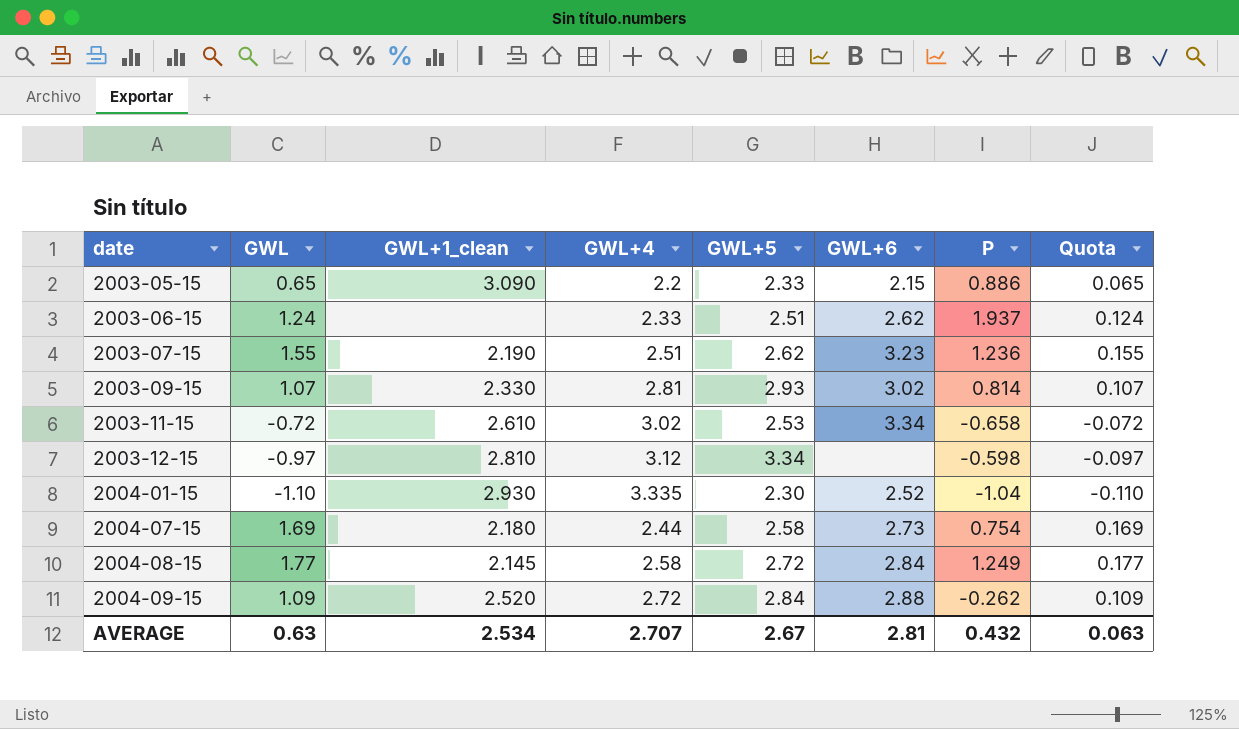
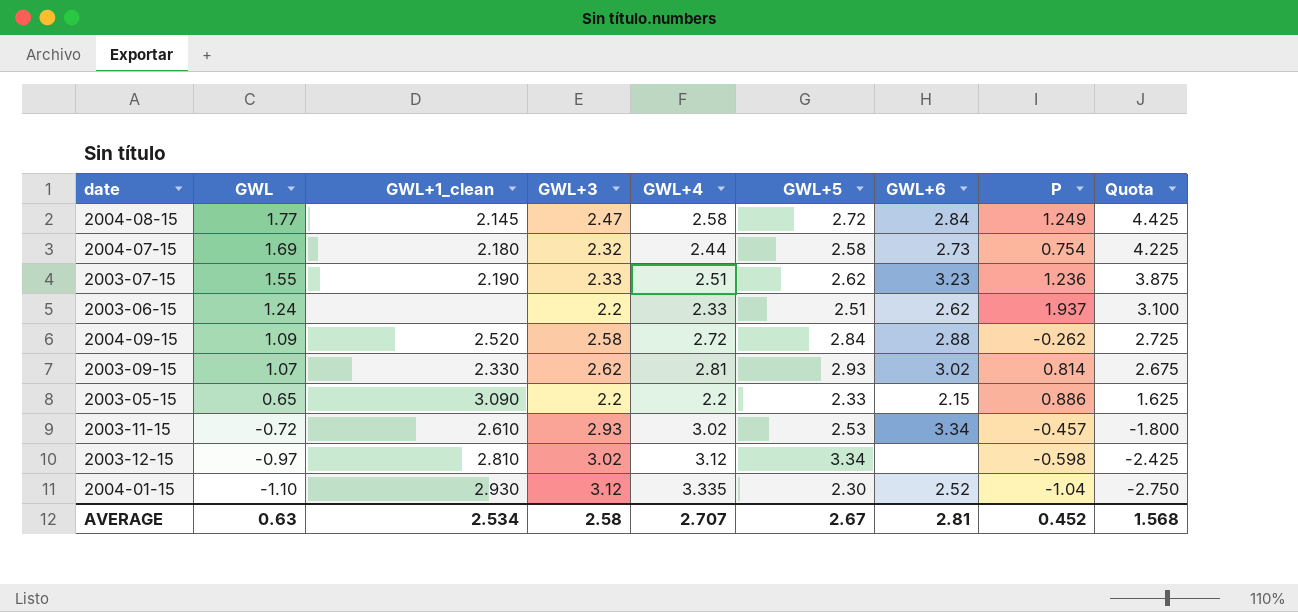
row order: date ascending -> GWL descending
column GWL+3 | position: none -> 4
column Quota | formula: [GWL] * 0.1 -> [GWL] * 2.5
2003-11-15 | P: -0.658 -> -0.457
AVERAGE | P: 0.432 -> 0.452
AVERAGE | Quota: 0.063 -> 1.568

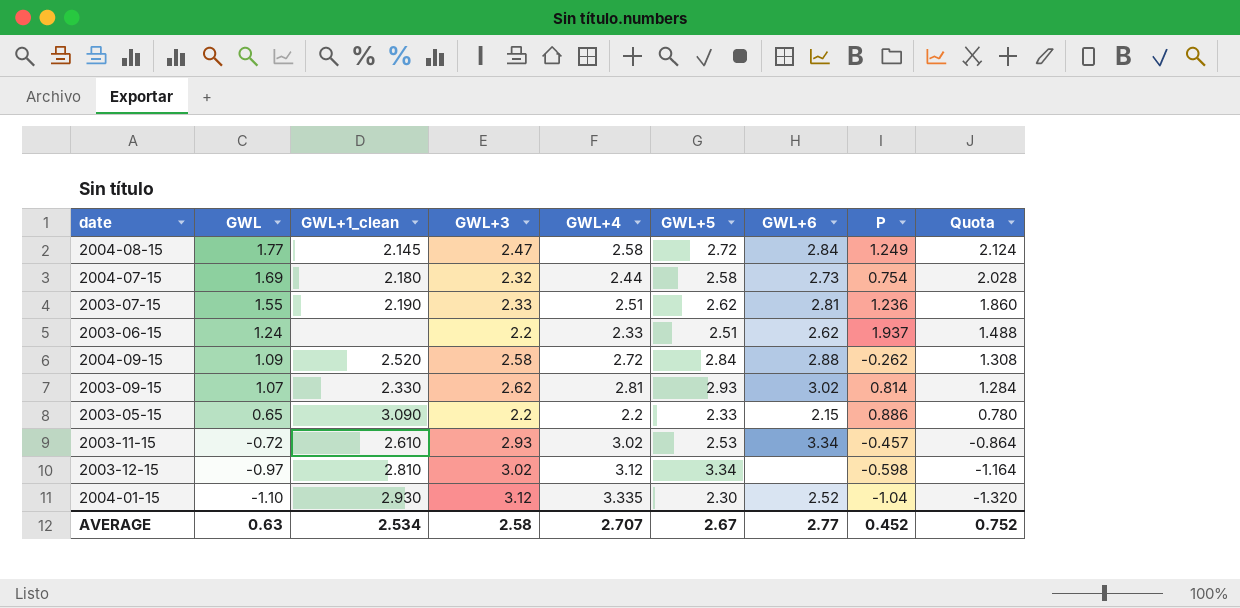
column Quota | formula: [GWL] * 2.5 -> [GWL] * 1.2
2003-07-15 | GWL+6: 3.23 -> 2.81
AVERAGE | GWL+6: 2.81 -> 2.77
AVERAGE | Quota: 1.568 -> 0.752

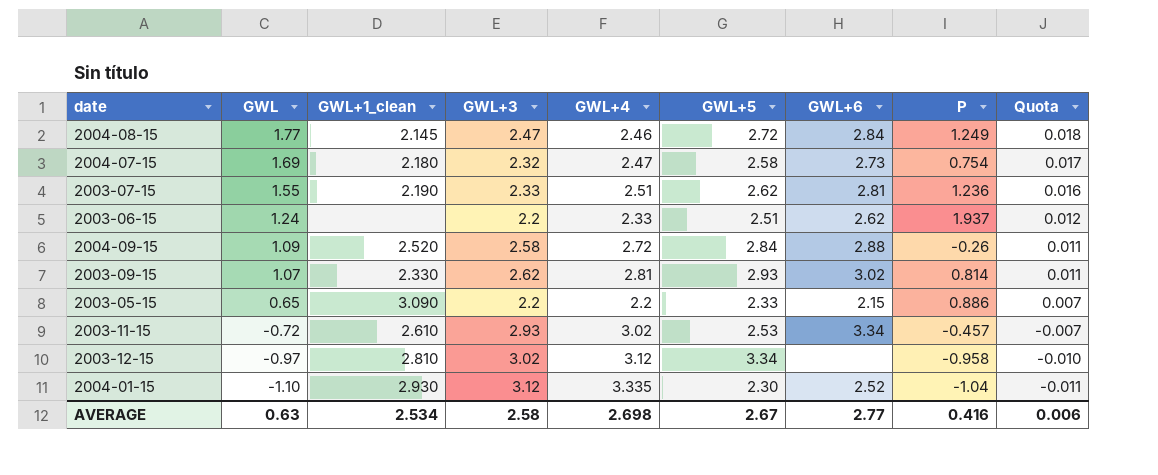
column Quota | formula: [GWL] * 1.2 -> [GWL] * 0.01
2004-08-15 | GWL+4: 2.58 -> 2.46
2004-07-15 | GWL+4: 2.44 -> 2.47
2004-09-15 | P: -0.262 -> -0.26
2003-12-15 | P: -0.598 -> -0.958
AVERAGE | GWL+4: 2.707 -> 2.698
AVERAGE | P: 0.452 -> 0.416
AVERAGE | Quota: 0.752 -> 0.006

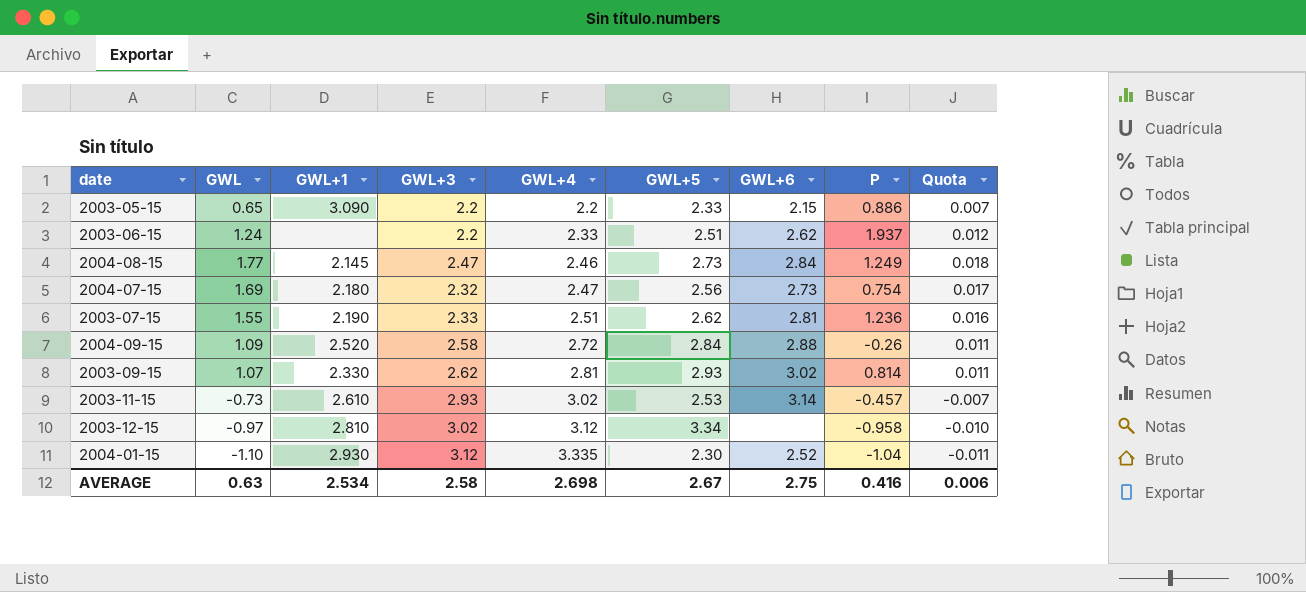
row order: GWL descending -> GWL+4 ascending
column name: GWL+1_clean -> GWL+1
2004-08-15 | GWL+5: 2.72 -> 2.73
2004-07-15 | GWL+5: 2.58 -> 2.56
2003-11-15 | GWL: -0.72 -> -0.73
2003-11-15 | GWL+6: 3.34 -> 3.14
AVERAGE | GWL+6: 2.77 -> 2.75

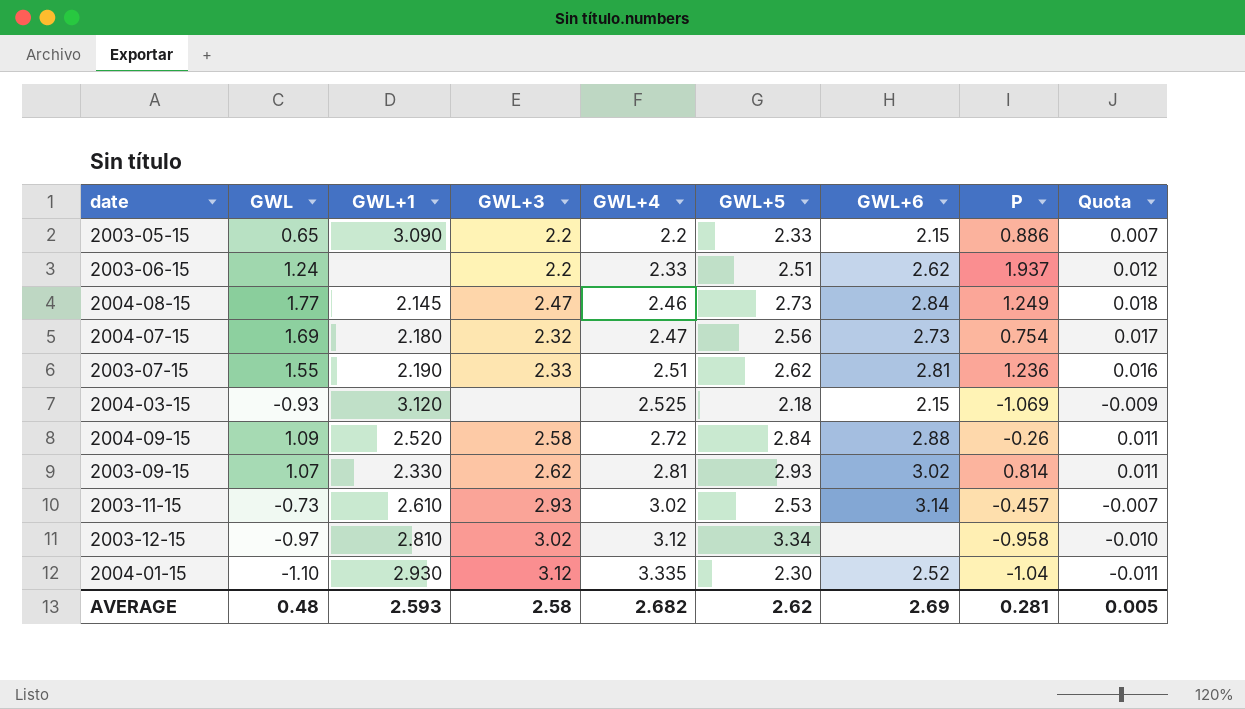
row 2004-03-15: none -> -0.93 | 3.120 | none | 2.525 | 2.18 | 2.15 | -1.069 | -0.009
AVERAGE | GWL: 0.63 -> 0.48
AVERAGE | GWL+1: 2.534 -> 2.593
AVERAGE | GWL+4: 2.698 -> 2.682
AVERAGE | GWL+5: 2.67 -> 2.62
AVERAGE | GWL+6: 2.75 -> 2.69
AVERAGE | P: 0.416 -> 0.281
AVERAGE | Quota: 0.006 -> 0.005

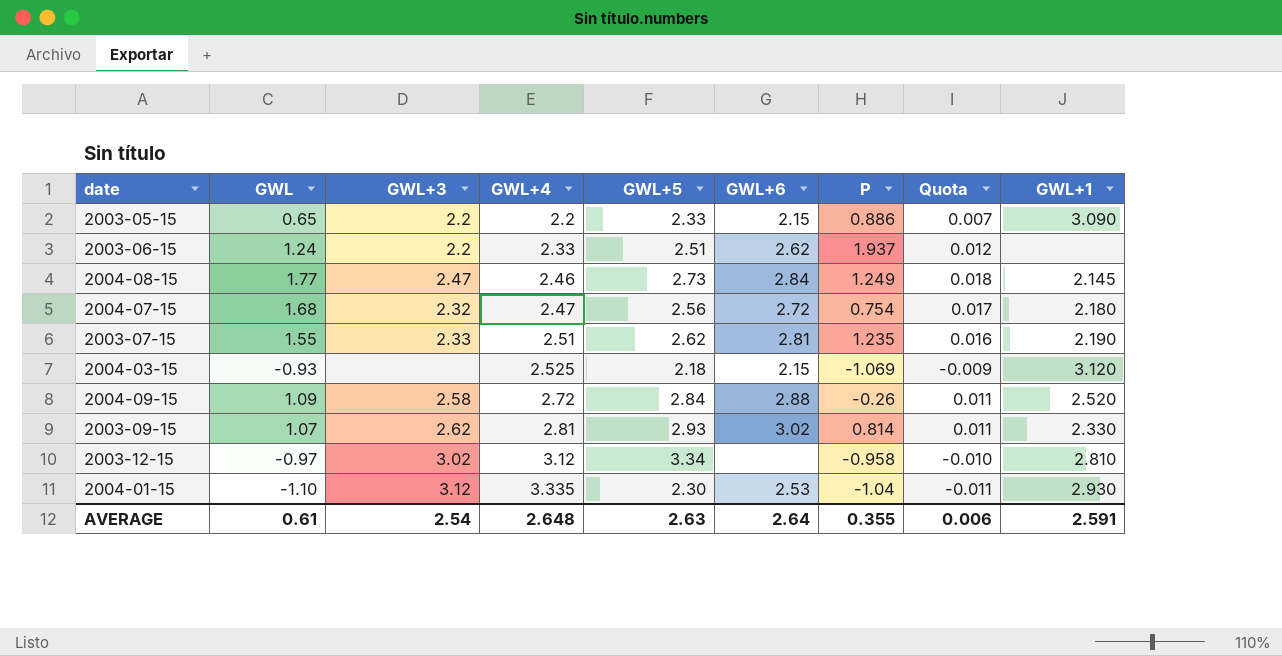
column GWL+1 | position: 3 -> 9
row 2003-11-15: -0.73 | 2.610 | 2.93 | 3.02 | 2.53 | 3.14 | -0.457 | -0.007 -> none
2004-07-15 | GWL: 1.69 -> 1.68
2004-07-15 | GWL+6: 2.73 -> 2.72
2003-07-15 | P: 1.236 -> 1.235
2004-01-15 | GWL+6: 2.52 -> 2.53
AVERAGE | GWL: 0.48 -> 0.61
AVERAGE | GWL+3: 2.58 -> 2.54
AVERAGE | GWL+4: 2.682 -> 2.648
AVERAGE | GWL+5: 2.62 -> 2.63
AVERAGE | GWL+6: 2.69 -> 2.64
AVERAGE | P: 0.281 -> 0.355
AVERAGE | Quota: 0.005 -> 0.006
AVERAGE | GWL+1: 2.593 -> 2.591

